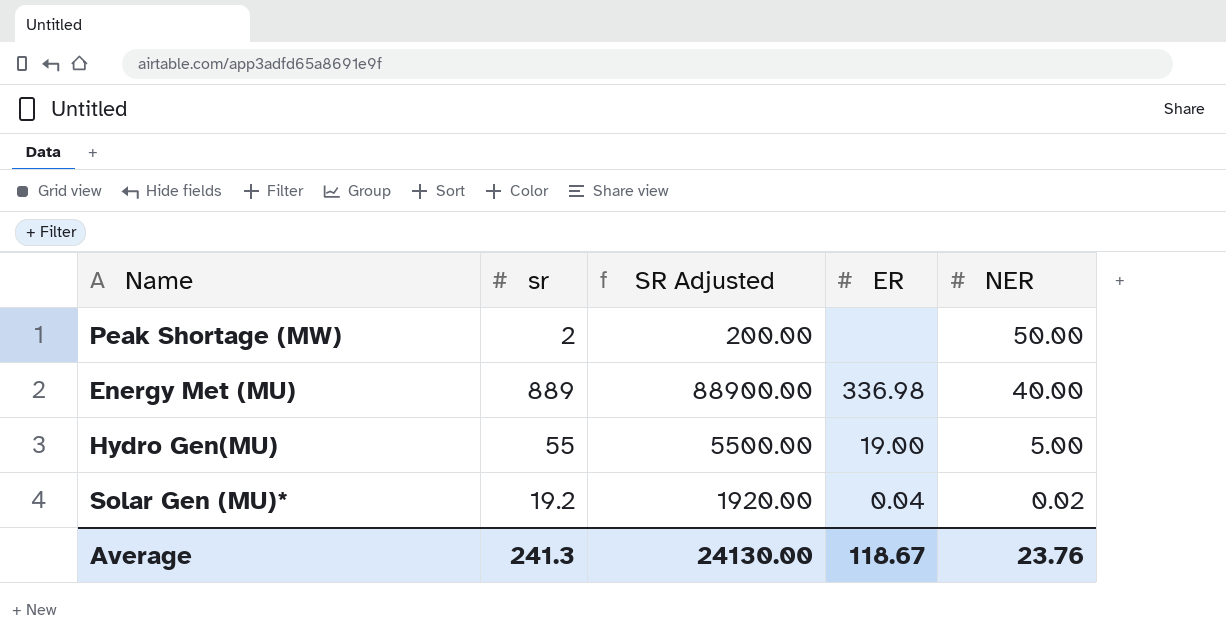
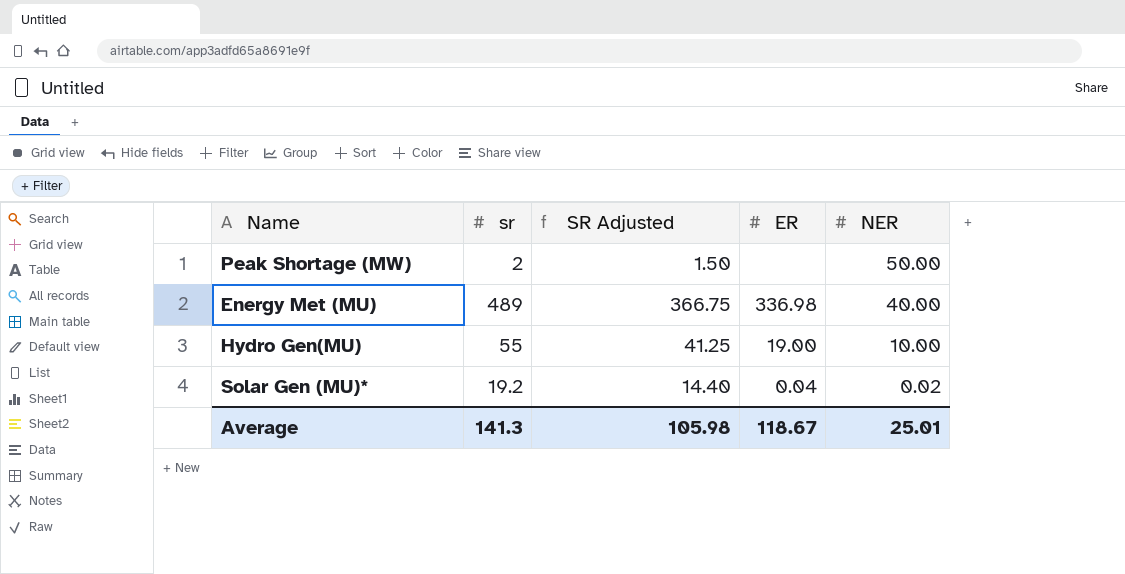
column SR Adjusted | formula: [sr] * 100 -> [sr] * 0.75
Energy Met (MU) | sr: 889 -> 489
Hydro Gen(MU) | NER: 5.00 -> 10.00
Average | sr: 241.3 -> 141.3
Average | SR Adjusted: 24130.00 -> 105.98
Average | NER: 23.76 -> 25.01

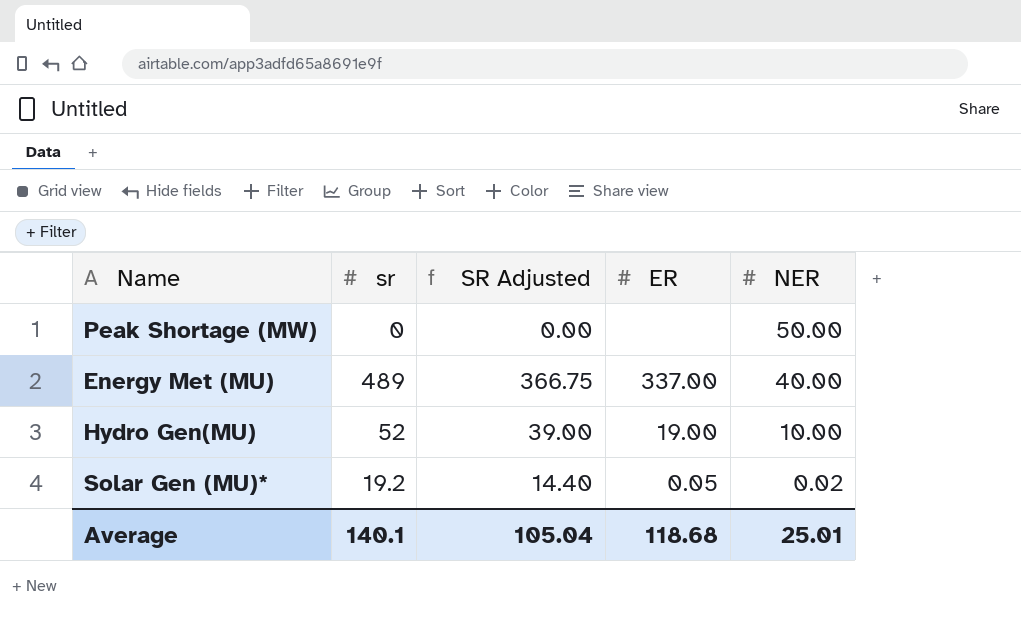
Peak Shortage (MW) | sr: 2 -> 0
Peak Shortage (MW) | SR Adjusted: 1.50 -> 0.00
Energy Met (MU) | ER: 336.98 -> 337.00
Hydro Gen(MU) | sr: 55 -> 52
Hydro Gen(MU) | SR Adjusted: 41.25 -> 39.00
Solar Gen (MU)* | ER: 0.04 -> 0.05
Average | sr: 141.3 -> 140.1
Average | SR Adjusted: 105.98 -> 105.04
Average | ER: 118.67 -> 118.68

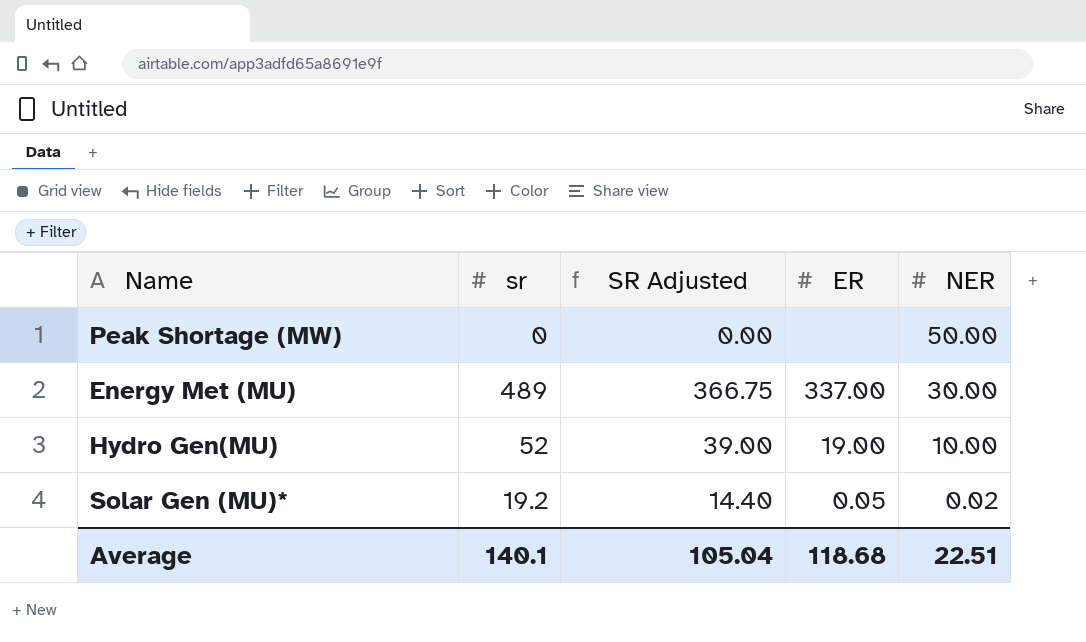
Energy Met (MU) | NER: 40.00 -> 30.00
Average | NER: 25.01 -> 22.51

